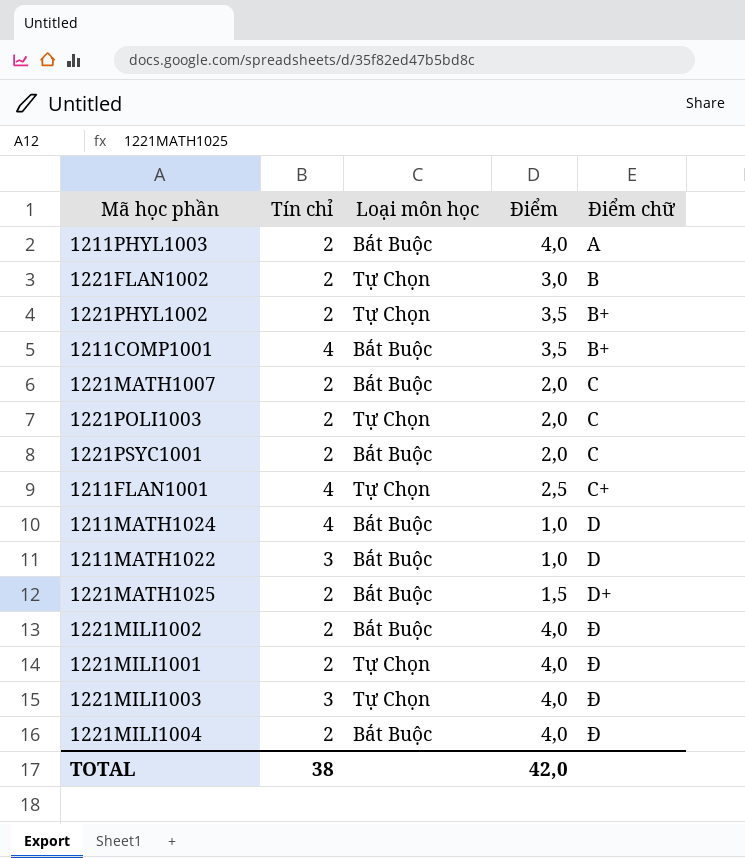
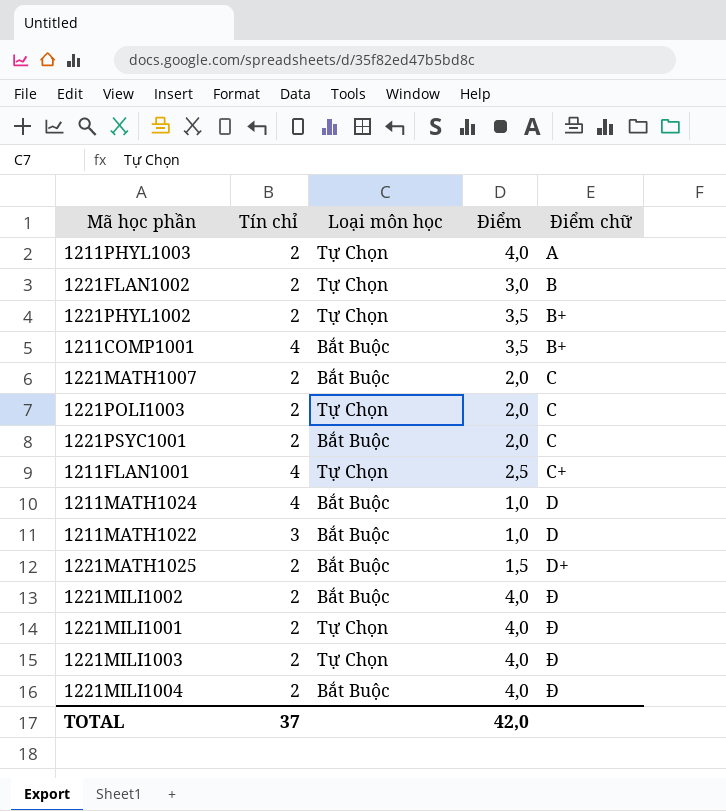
1211PHYL1003 | Loại môn học: Bắt Buộc -> Tự Chọn
1221MILI1003 | Tín chỉ: 3 -> 2
TOTAL | Tín chỉ: 38 -> 37

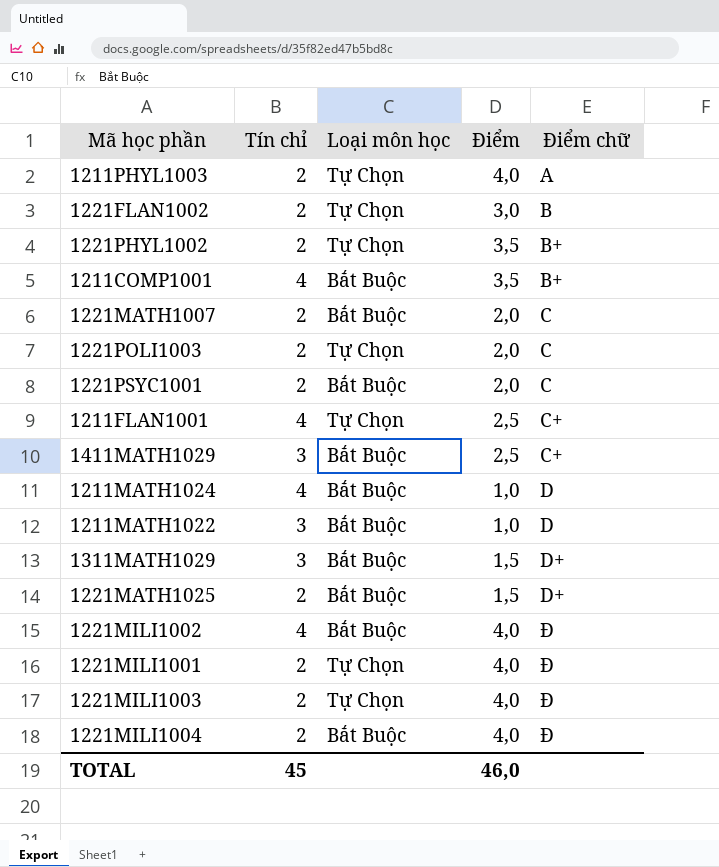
row 1411MATH1029: none -> 3 | Bắt Buộc | 2,5 | C+
row 1311MATH1029: none -> 3 | Bắt Buộc | 1,5 | D+
1221MILI1002 | Tín chỉ: 2 -> 4
TOTAL | Tín chỉ: 37 -> 45
TOTAL | Điểm: 42,0 -> 46,0

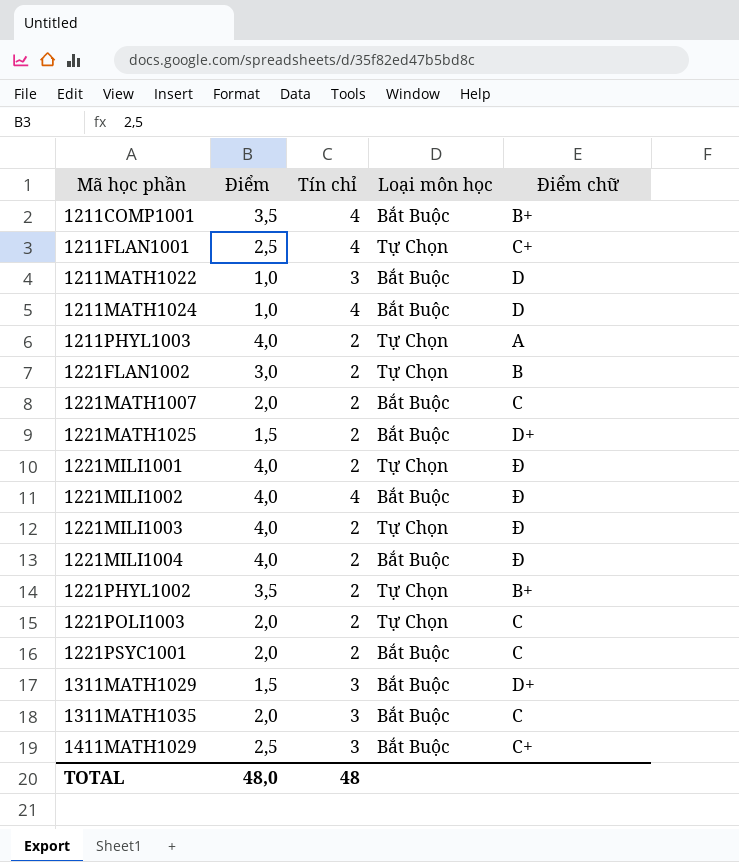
row order: Điểm chữ ascending -> Mã học phần ascending
column Điểm | position: 4 -> 2
row 1311MATH1035: none -> 2,0 | 3 | Bắt Buộc | C
TOTAL | Điểm: 46,0 -> 48,0
TOTAL | Tín chỉ: 45 -> 48

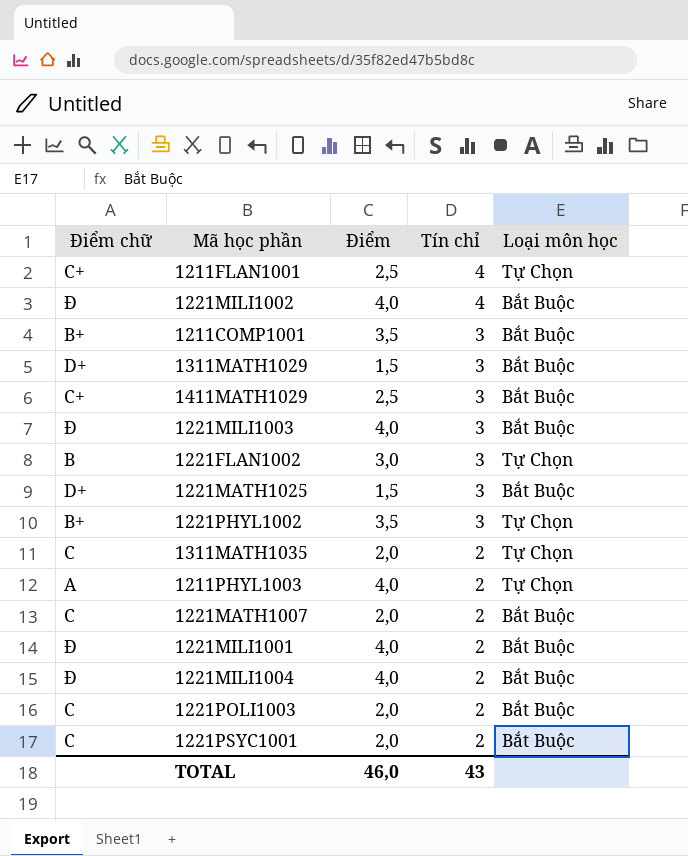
row order: Mã học phần ascending -> Tín chỉ descending
column Điểm chữ | position: 5 -> 1
row 1211MATH1022: 1,0 | 3 | Bắt Buộc | D -> none
row 1211MATH1024: 1,0 | 4 | Bắt Buộc | D -> none
1211COMP1001 | Tín chỉ: 4 -> 3
1221MILI1003 | Tín chỉ: 2 -> 3
1221MILI1003 | Loại môn học: Tự Chọn -> Bắt Buộc
1221FLAN1002 | Tín chỉ: 2 -> 3
1221MATH1025 | Tín chỉ: 2 -> 3
1221PHYL1002 | Tín chỉ: 2 -> 3
1311MATH1035 | Tín chỉ: 3 -> 2
1311MATH1035 | Loại môn học: Bắt Buộc -> Tự Chọn
1221MILI1001 | Loại môn học: Tự Chọn -> Bắt Buộc
1221POLI1003 | Loại môn học: Tự Chọn -> Bắt Buộc
TOTAL | Điểm: 48,0 -> 46,0
TOTAL | Tín chỉ: 48 -> 43

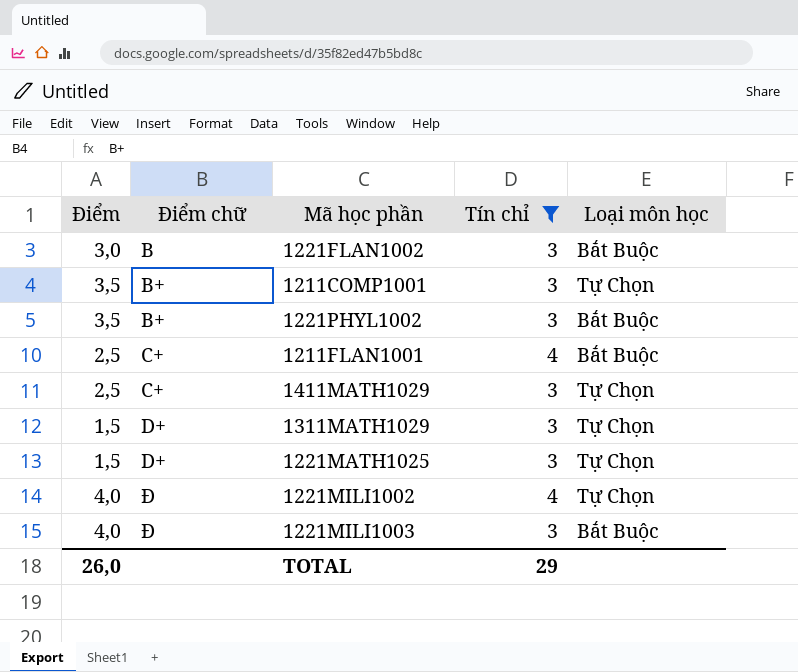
filter: none -> Tín chỉ != 2
row order: Tín chỉ descending -> Điểm chữ ascending
column Điểm | position: 3 -> 1
1221FLAN1002 | Loại môn học: Tự Chọn -> Bắt Buộc
1211COMP1001 | Loại môn học: Bắt Buộc -> Tự Chọn
1221PHYL1002 | Loại môn học: Tự Chọn -> Bắt Buộc
1211FLAN1001 | Loại môn học: Tự Chọn -> Bắt Buộc
1411MATH1029 | Loại môn học: Bắt Buộc -> Tự Chọn
1311MATH1029 | Loại môn học: Bắt Buộc -> Tự Chọn
1221MATH1025 | Loại môn học: Bắt Buộc -> Tự Chọn
1221MILI1002 | Loại môn học: Bắt Buộc -> Tự Chọn
TOTAL | Điểm: 46,0 -> 26,0
TOTAL | Tín chỉ: 43 -> 29

